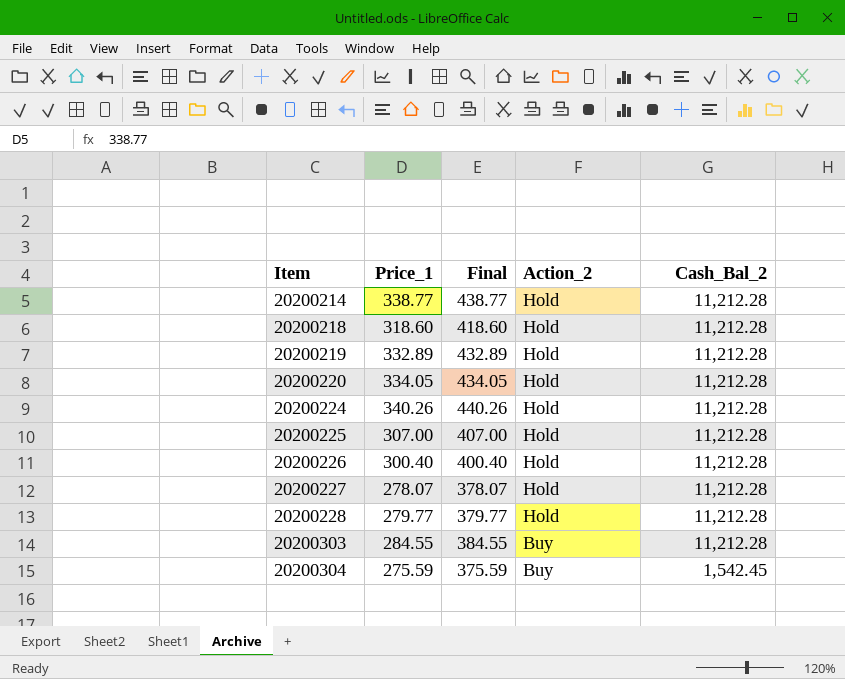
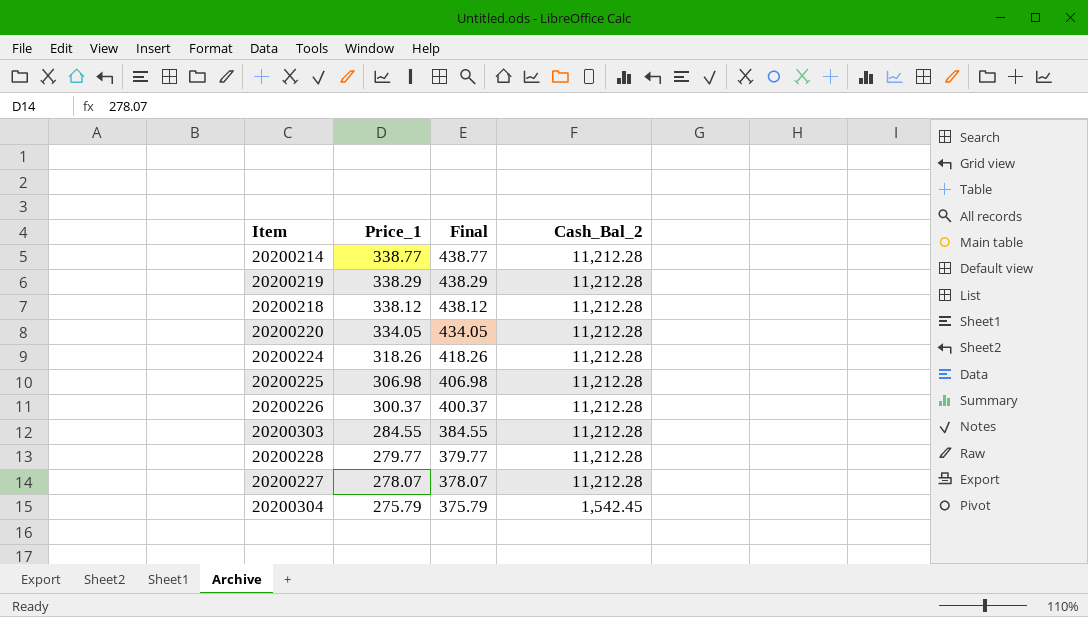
row order: Item ascending -> Price_1 descending
column Action_2 | position: 4 -> none
20200219 | Price_1: 332.89 -> 338.29
20200219 | Final: 432.89 -> 438.29
20200218 | Price_1: 318.60 -> 338.12
20200218 | Final: 418.60 -> 438.12
20200224 | Price_1: 340.26 -> 318.26
20200224 | Final: 440.26 -> 418.26
20200225 | Price_1: 307.00 -> 306.98
20200225 | Final: 407.00 -> 406.98
20200226 | Price_1: 300.40 -> 300.37
20200226 | Final: 400.40 -> 400.37
20200304 | Price_1: 275.59 -> 275.79
20200304 | Final: 375.59 -> 375.79

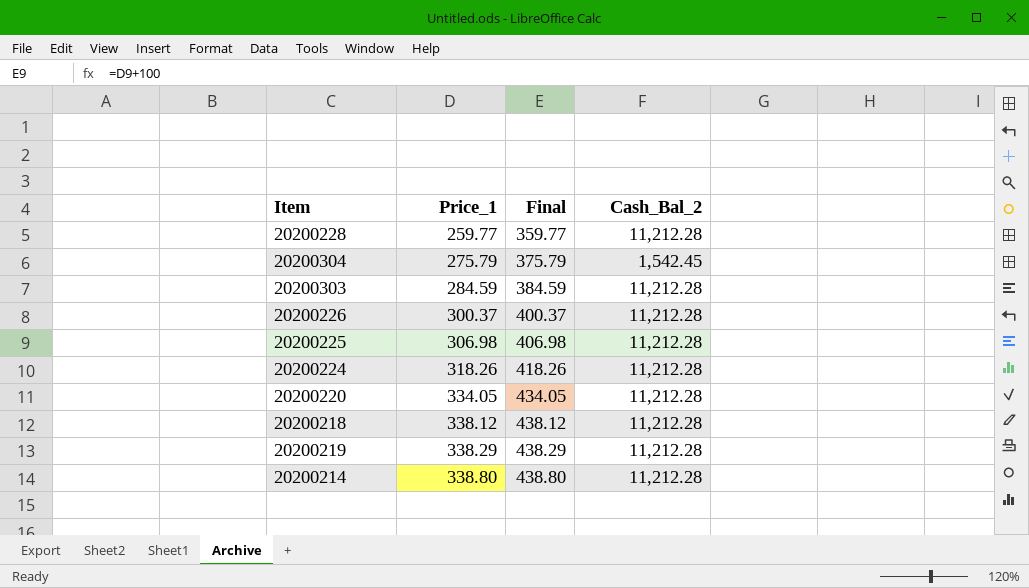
row order: Price_1 descending -> Price_1 ascending
row 20200227: 278.07 | 378.07 | 11,212.28 -> none
20200228 | Price_1: 279.77 -> 259.77
20200228 | Final: 379.77 -> 359.77
20200303 | Price_1: 284.55 -> 284.59
20200303 | Final: 384.55 -> 384.59
20200214 | Price_1: 338.77 -> 338.80
20200214 | Final: 438.77 -> 438.80

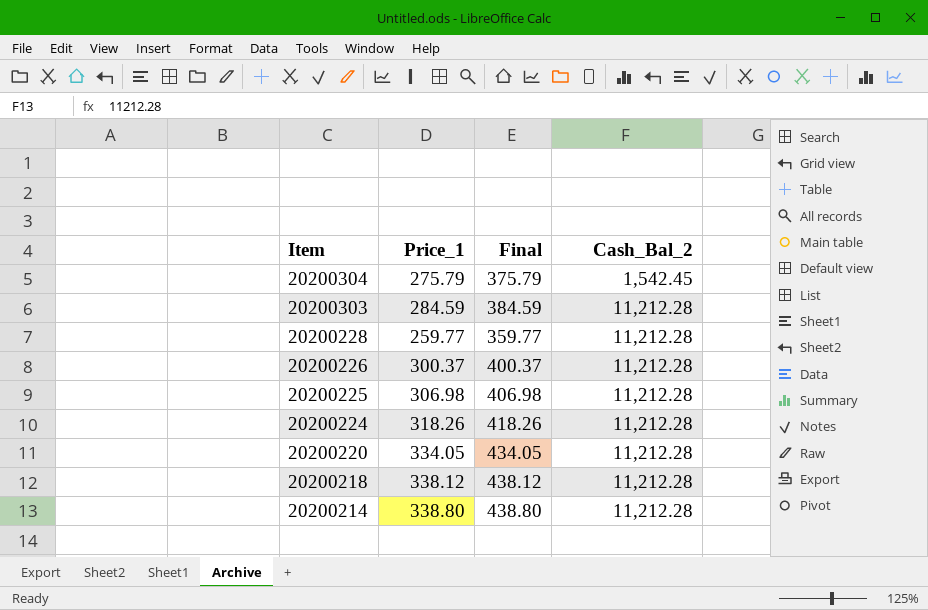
row order: Price_1 ascending -> Item descending
row 20200219: 338.29 | 438.29 | 11,212.28 -> none

